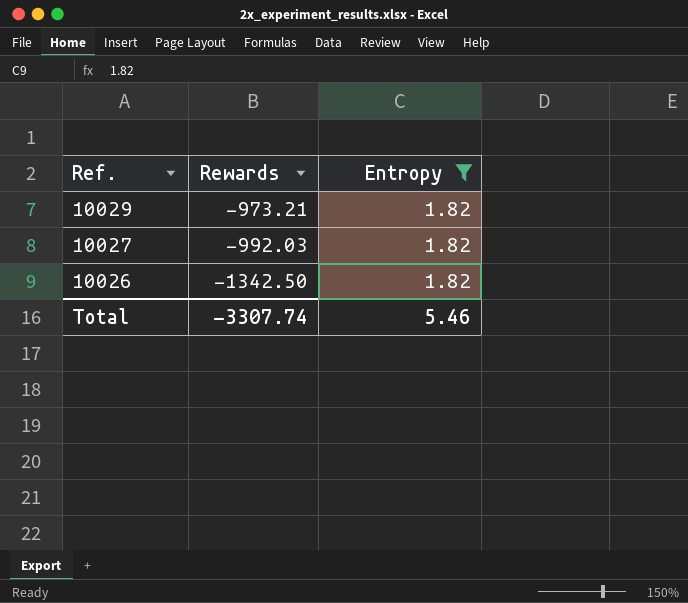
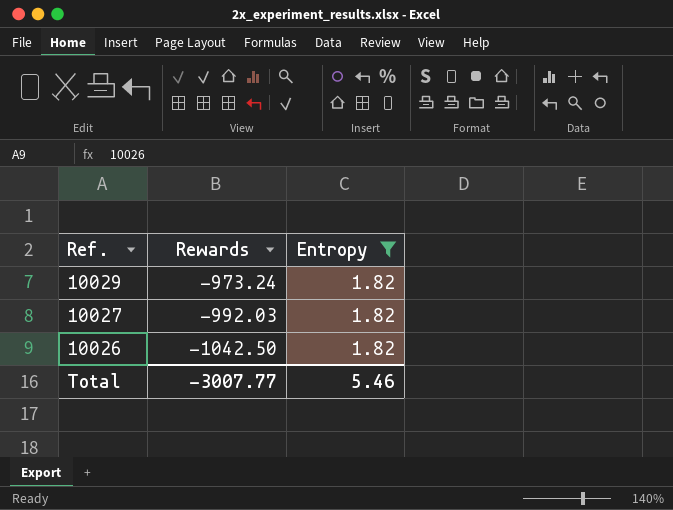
10029 | Rewards: -973.21 -> -973.24
10026 | Rewards: -1342.50 -> -1042.50
Total | Rewards: -3307.74 -> -3007.77

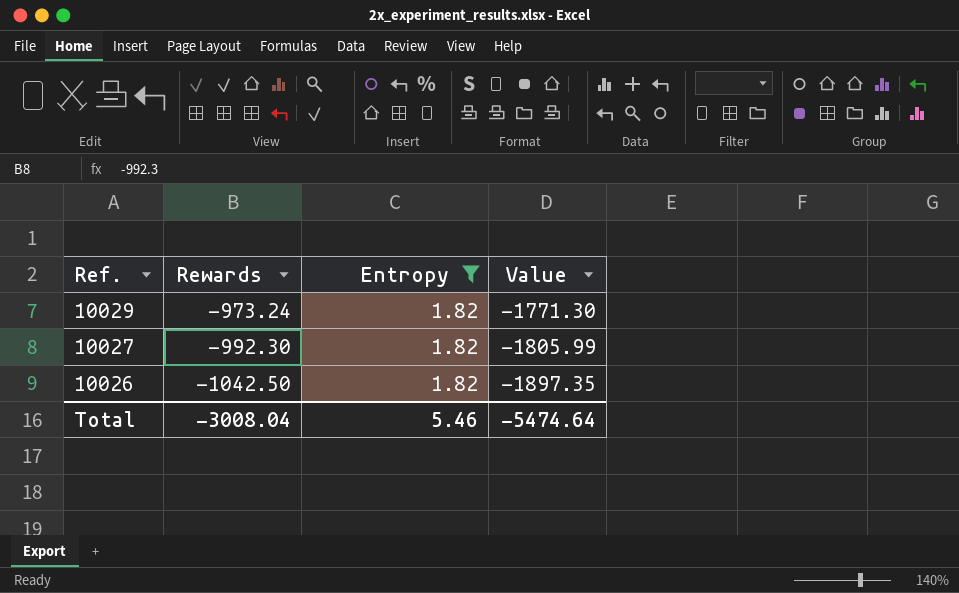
column Value | formula: none -> [Rewards] * [Entropy]
10027 | Rewards: -992.03 -> -992.30
Total | Rewards: -3007.77 -> -3008.04

